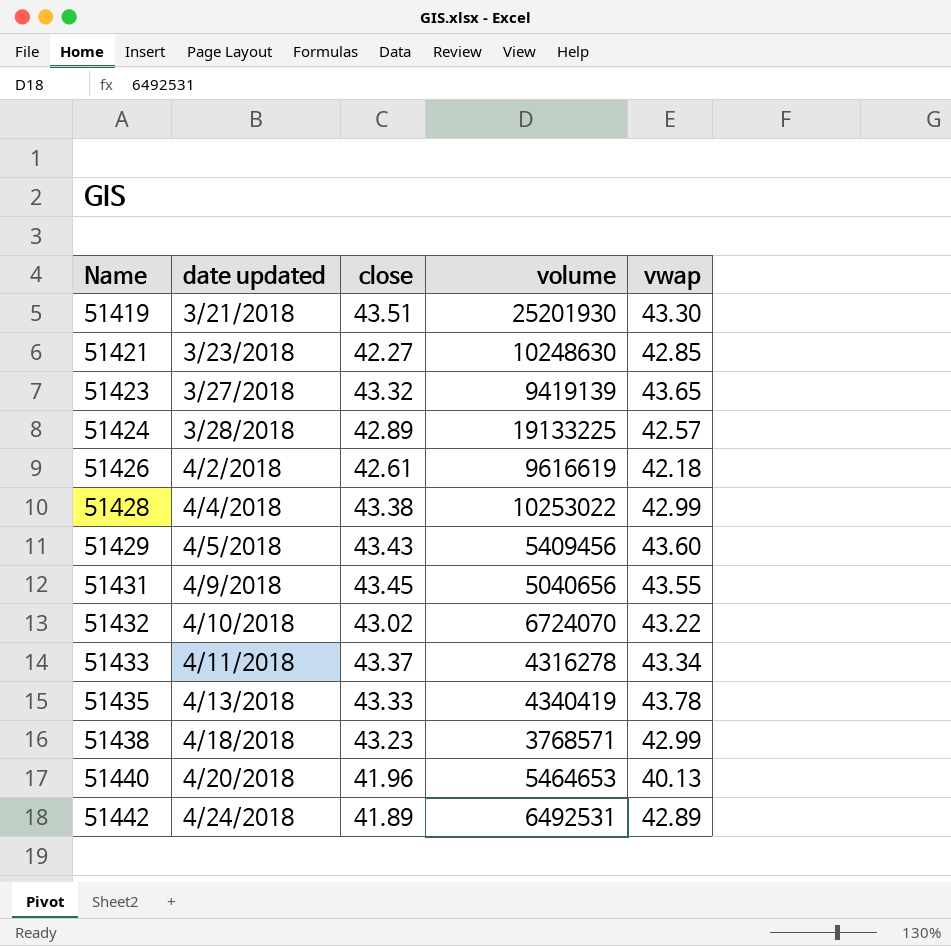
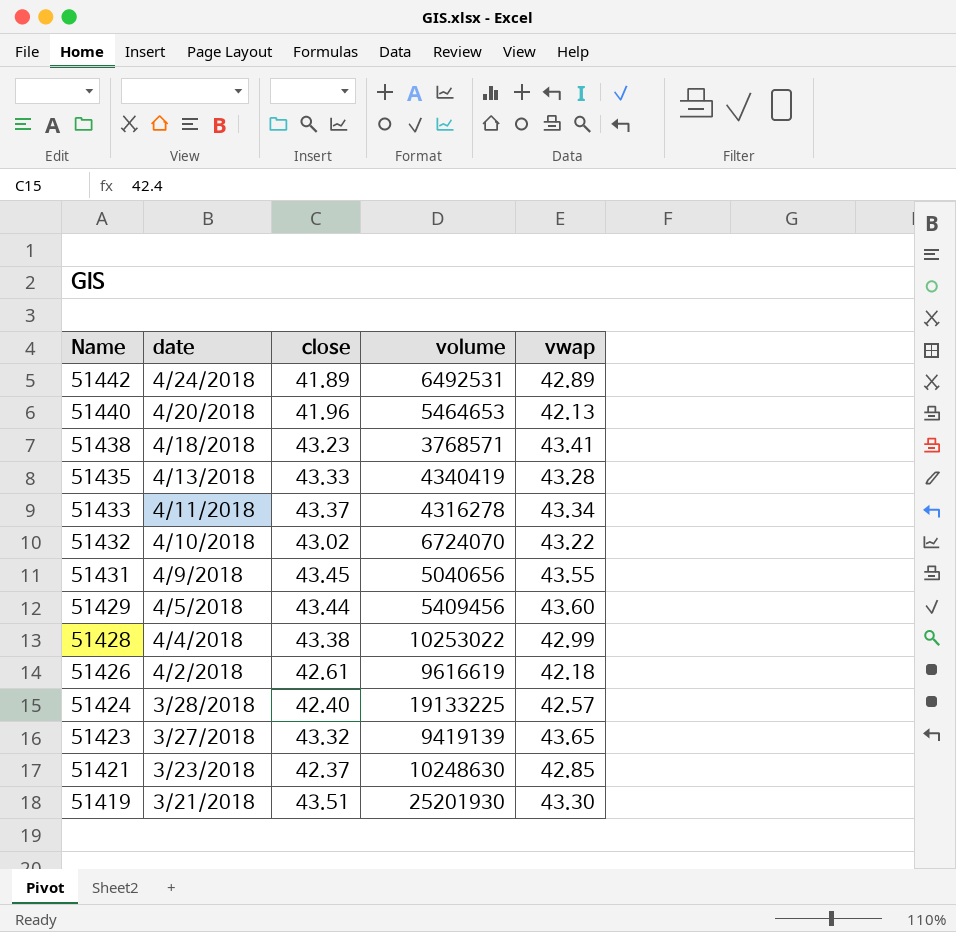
row order: Name ascending -> Name descending
column name: date updated -> date
51440 | vwap: 40.13 -> 42.13
51438 | vwap: 42.99 -> 43.41
51435 | vwap: 43.78 -> 43.28
51429 | close: 43.43 -> 43.44
51424 | close: 42.89 -> 42.40
51421 | close: 42.27 -> 42.37

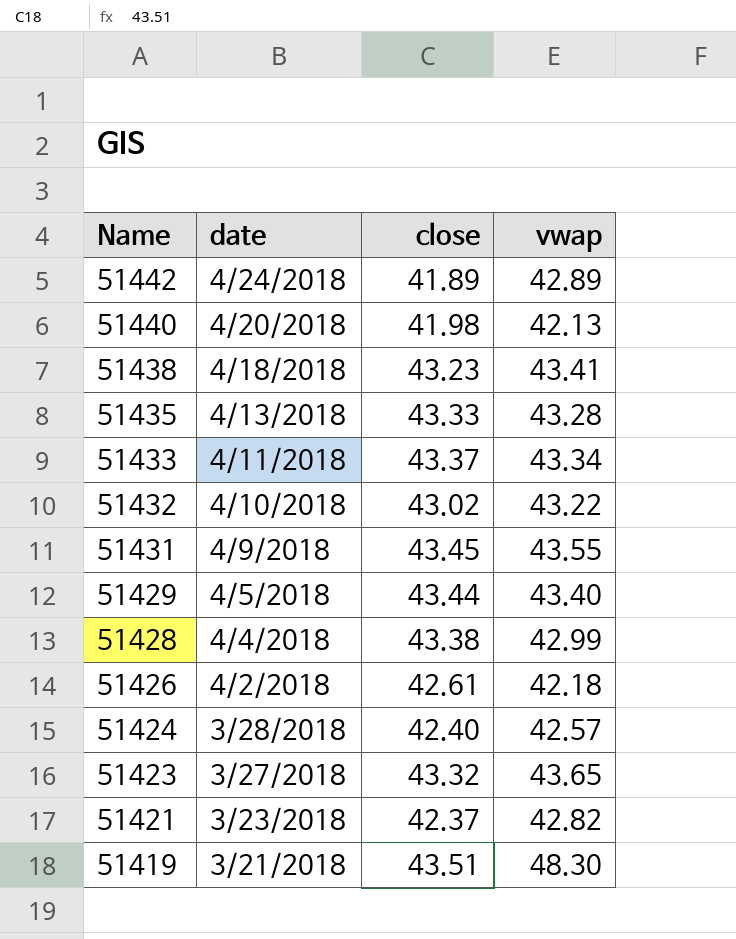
column volume | position: 4 -> none
51440 | close: 41.96 -> 41.98
51429 | vwap: 43.60 -> 43.40
51421 | vwap: 42.85 -> 42.82
51419 | vwap: 43.30 -> 48.30

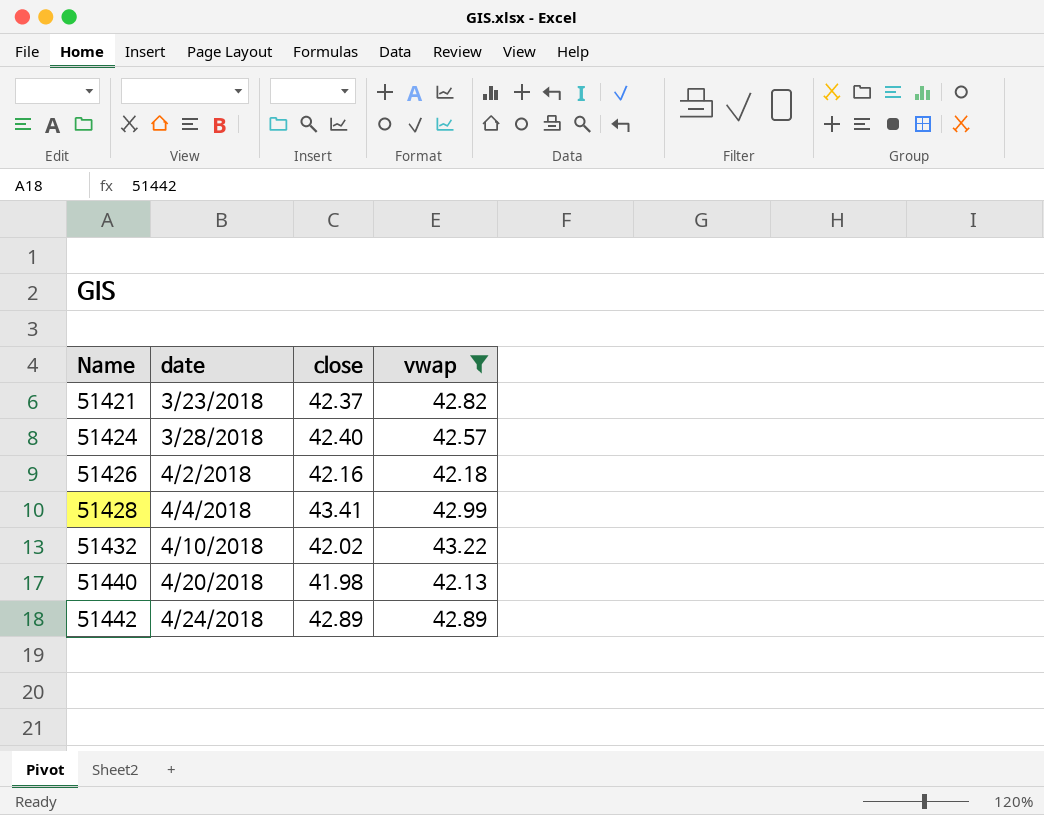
filter: none -> vwap <= 43.22
row order: Name descending -> Name ascending
51426 | close: 42.61 -> 42.16
51428 | close: 43.38 -> 43.41
51432 | close: 43.02 -> 42.02
51442 | close: 41.89 -> 42.89

